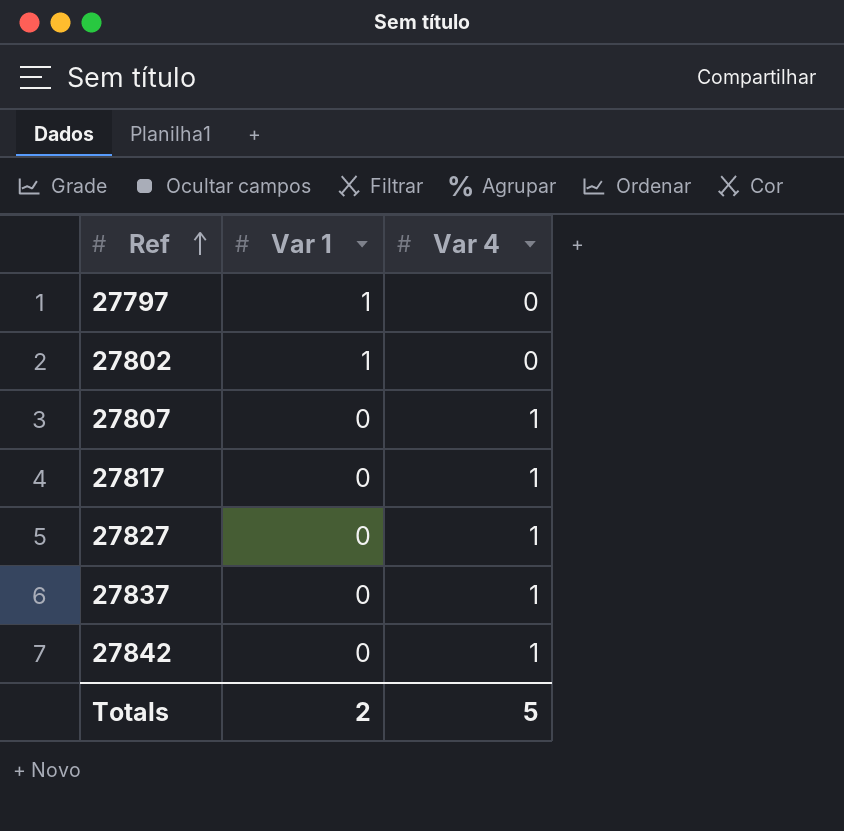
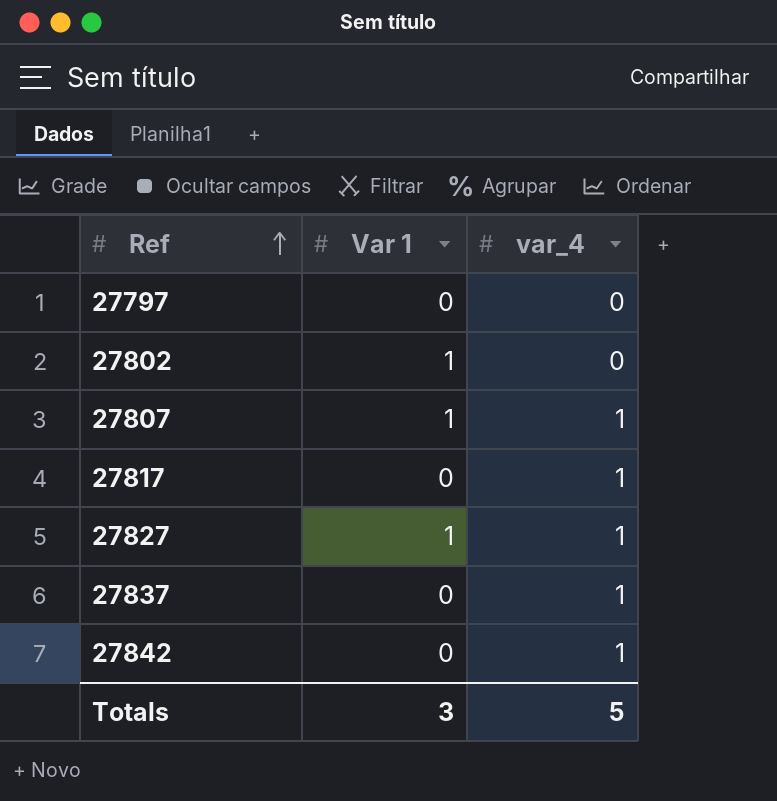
column name: Var 4 -> var_4
27797 | Var 1: 1 -> 0
27807 | Var 1: 0 -> 1
27827 | Var 1: 0 -> 1
Totals | Var 1: 2 -> 3

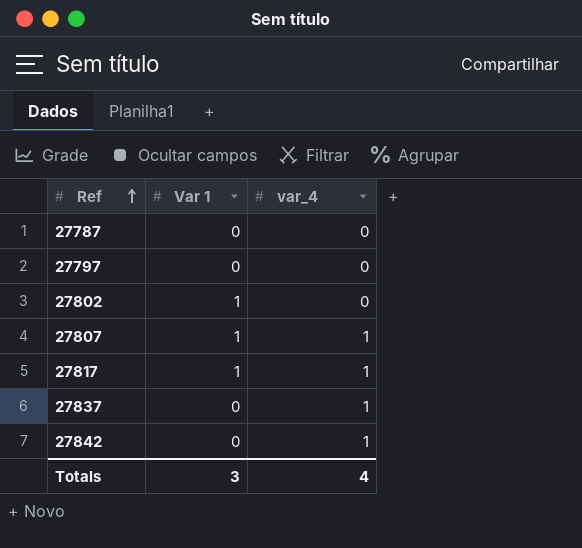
row 27827: 1 | 1 -> none
row 27787: none -> 0 | 0
27817 | Var 1: 0 -> 1
Totals | var_4: 5 -> 4

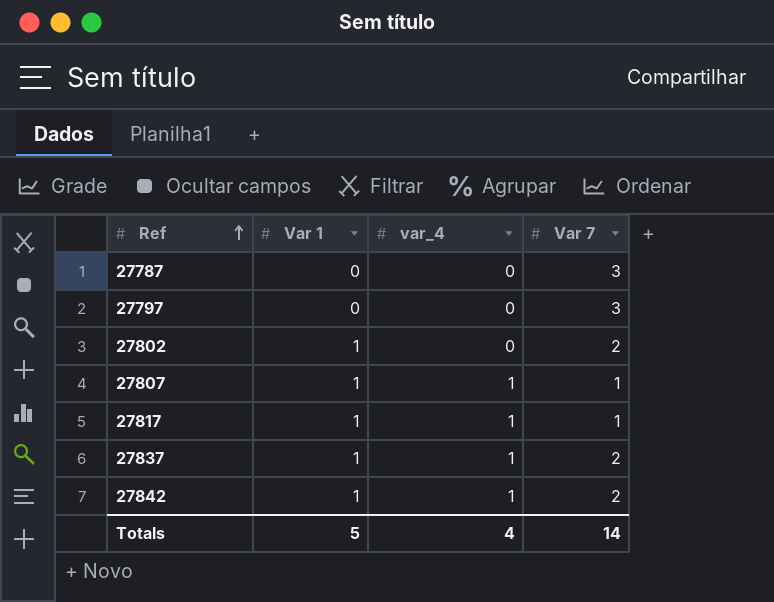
column Var 7 | position: none -> 4
27837 | Var 1: 0 -> 1
27842 | Var 1: 0 -> 1
Totals | Var 1: 3 -> 5

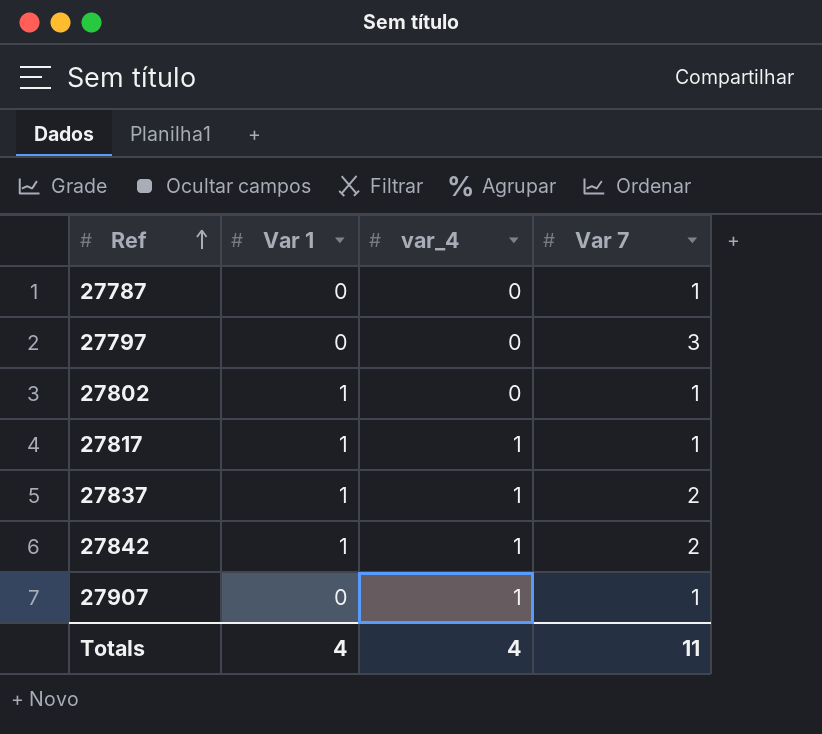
row 27807: 1 | 1 | 1 -> none
27787 | Var 7: 3 -> 1
27802 | Var 7: 2 -> 1
row 27907: none -> 0 | 1 | 1
Totals | Var 1: 5 -> 4
Totals | Var 7: 14 -> 11

